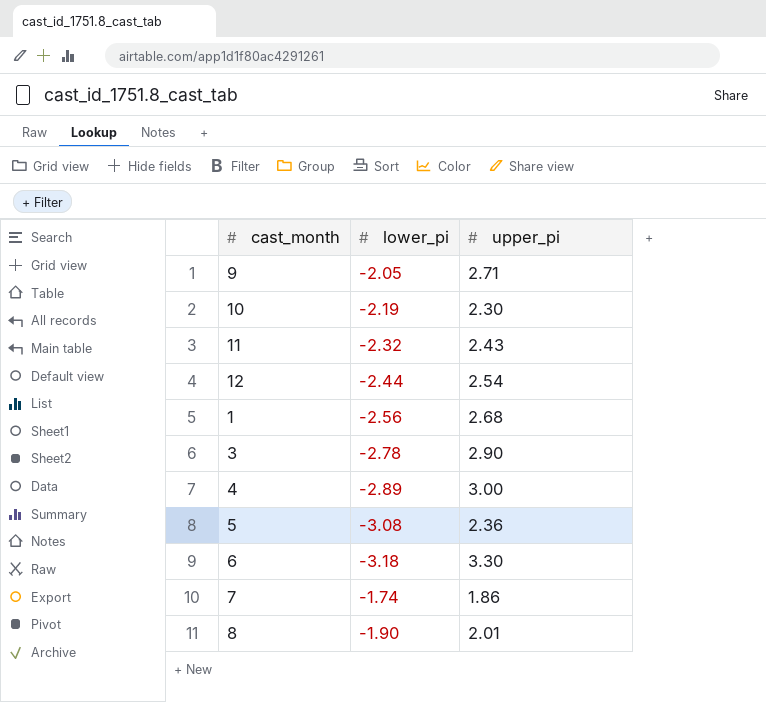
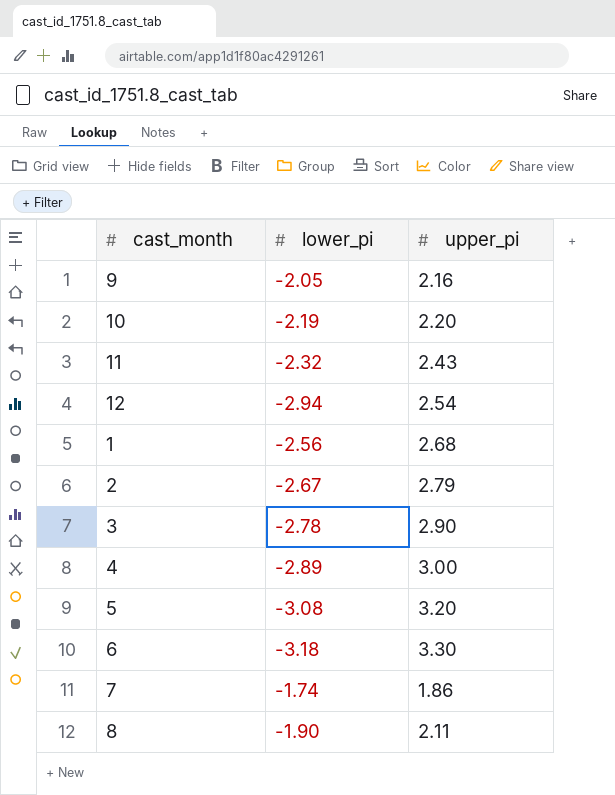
9 | upper_pi: 2.71 -> 2.16
10 | upper_pi: 2.30 -> 2.20
12 | lower_pi: -2.44 -> -2.94
row 2: none -> -2.67 | 2.79
5 | upper_pi: 2.36 -> 3.20
8 | upper_pi: 2.01 -> 2.11

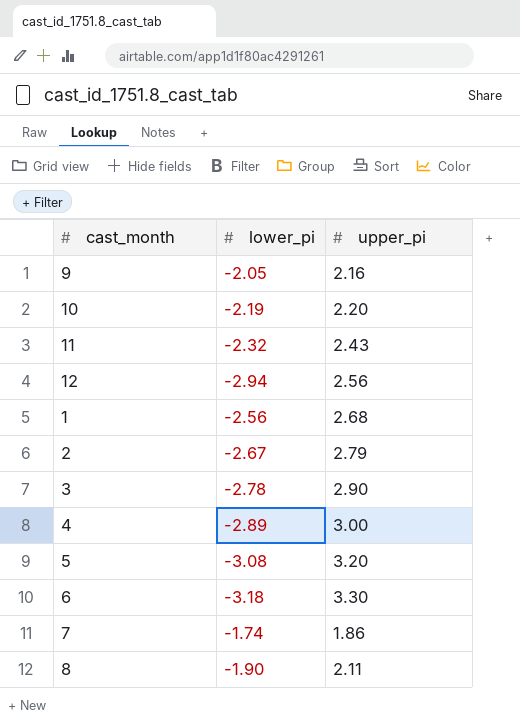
12 | upper_pi: 2.54 -> 2.56

